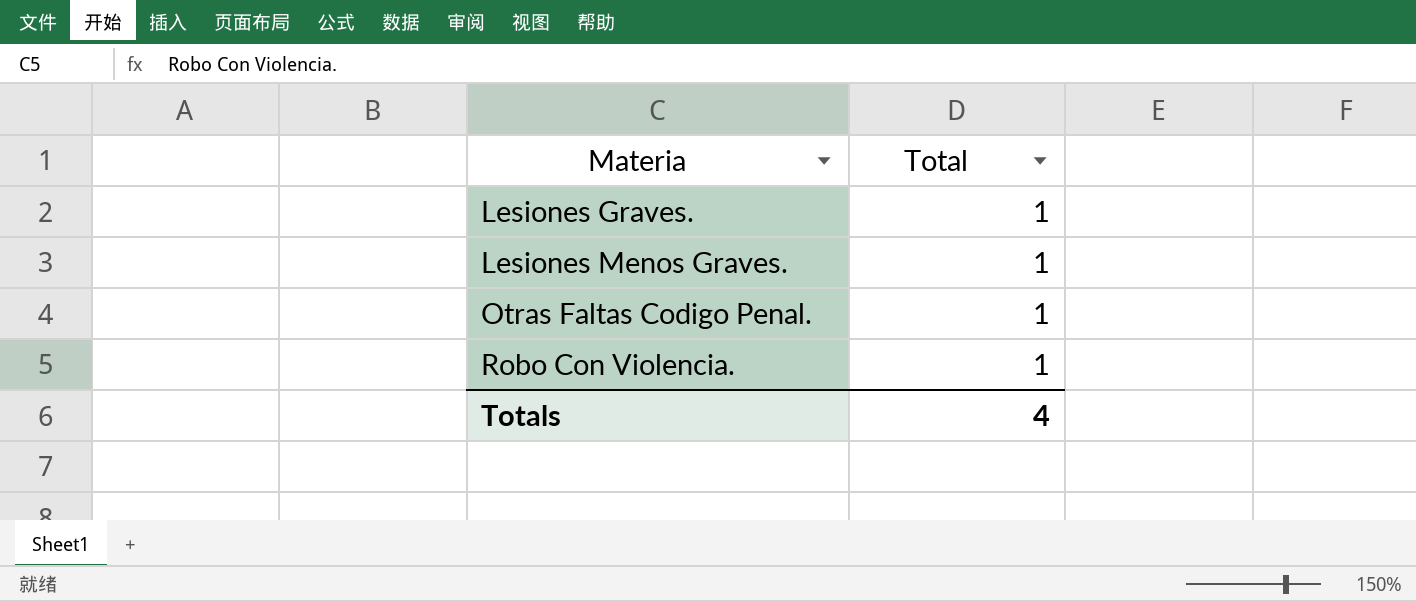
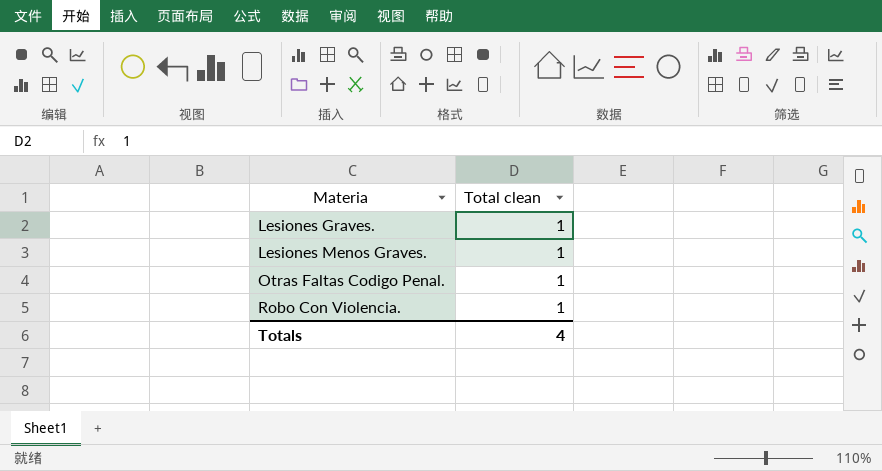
column name: Total -> Total clean

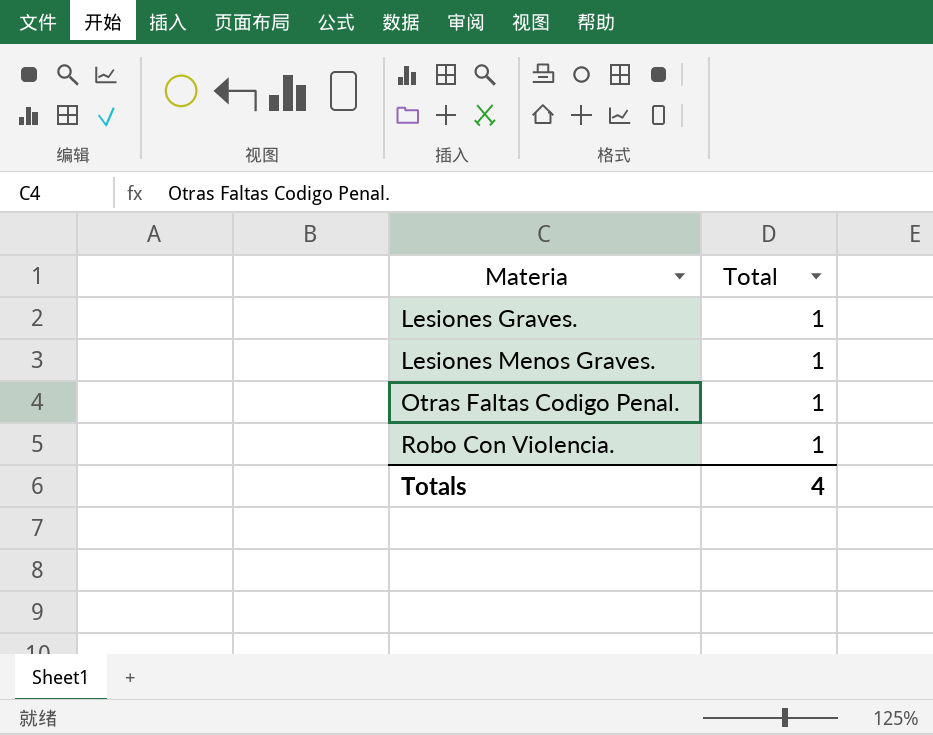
column name: Total clean -> Total

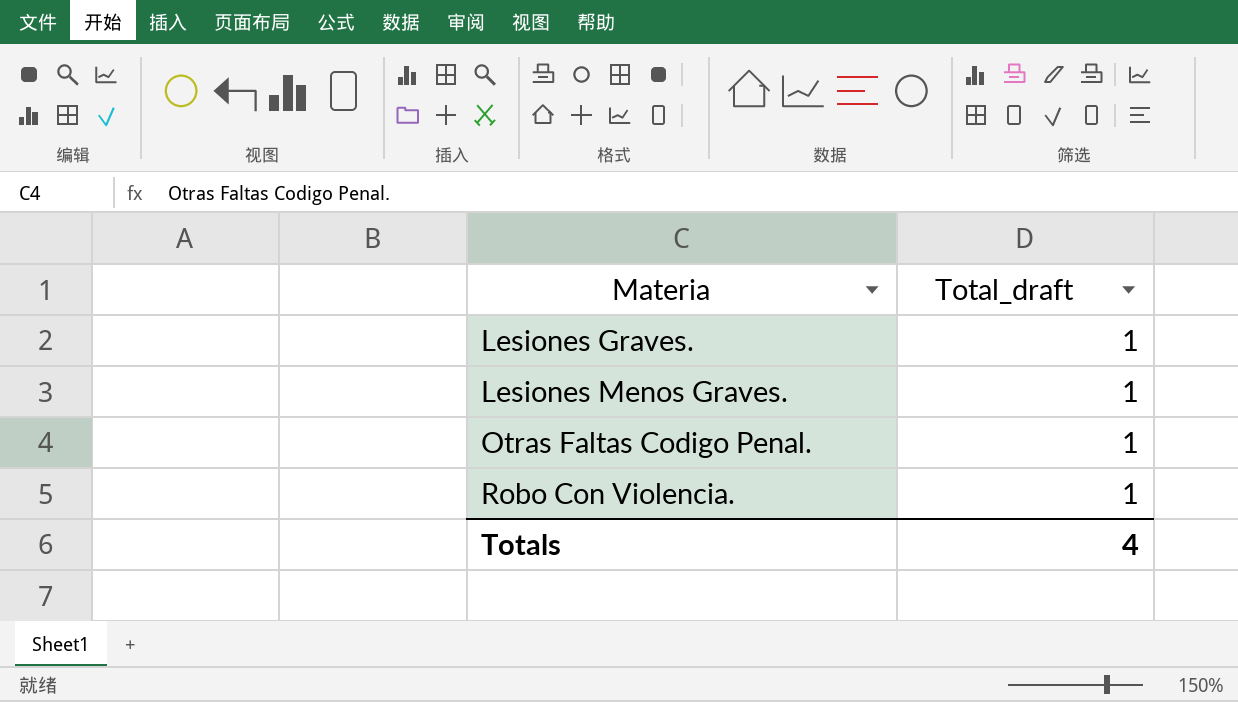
column name: Total -> Total_draft

